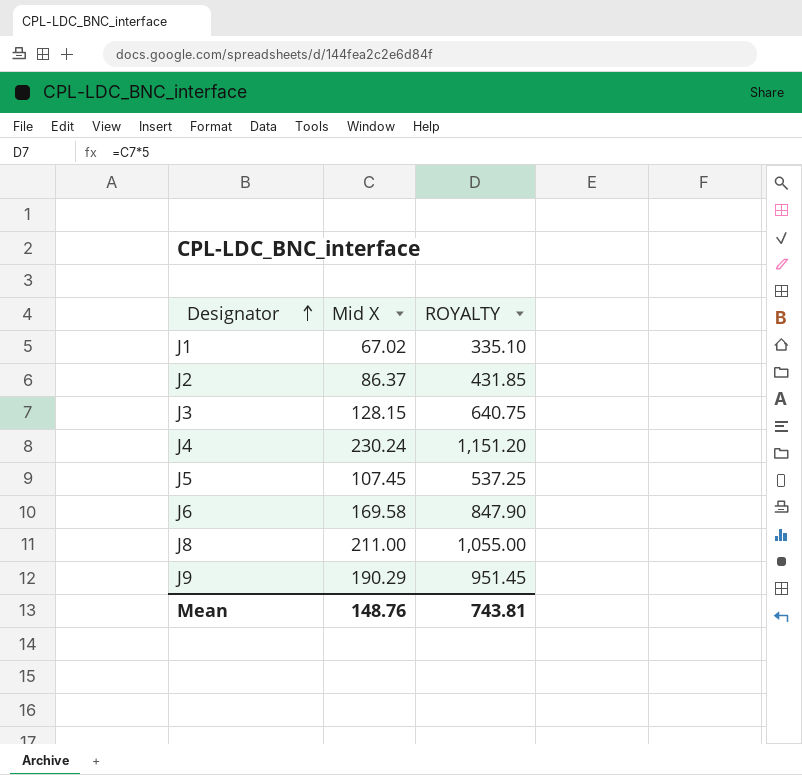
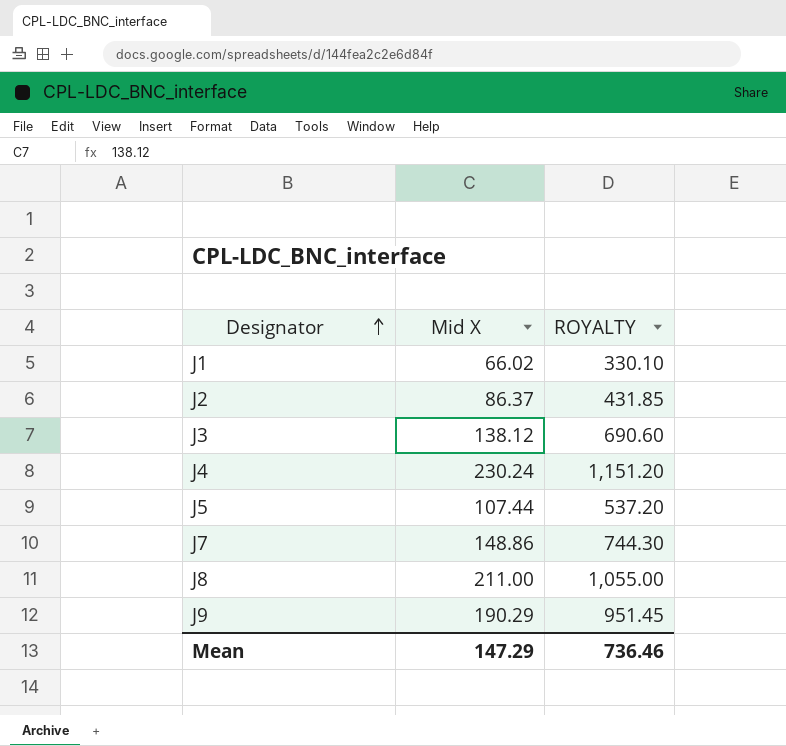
row J6: 169.58 | 847.90 -> none
J1 | Mid X: 67.02 -> 66.02
J1 | ROYALTY: 335.10 -> 330.10
J3 | Mid X: 128.15 -> 138.12
J3 | ROYALTY: 640.75 -> 690.60
J5 | Mid X: 107.45 -> 107.44
J5 | ROYALTY: 537.25 -> 537.20
row J7: none -> 148.86 | 744.30
Mean | Mid X: 148.76 -> 147.29
Mean | ROYALTY: 743.81 -> 736.46

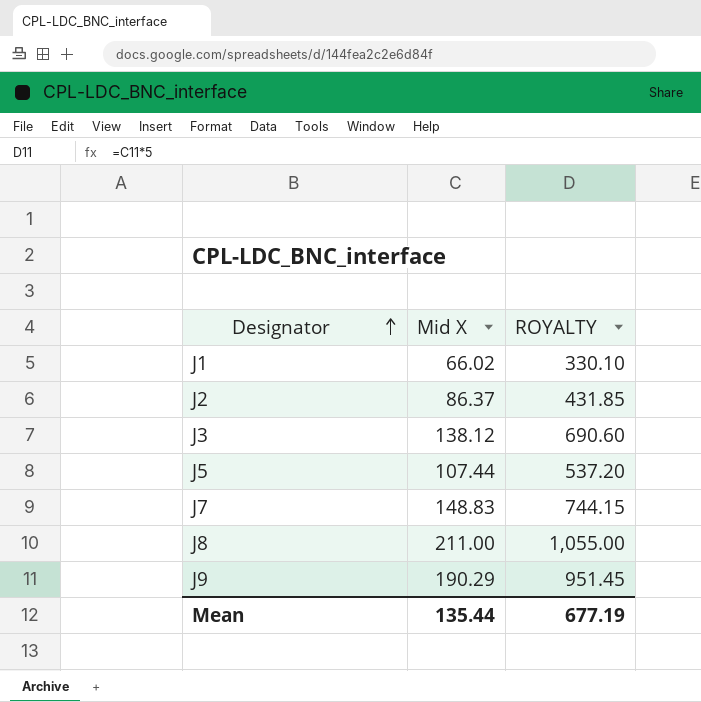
row J4: 230.24 | 1,151.20 -> none
J7 | Mid X: 148.86 -> 148.83
J7 | ROYALTY: 744.30 -> 744.15
Mean | Mid X: 147.29 -> 135.44
Mean | ROYALTY: 736.46 -> 677.19

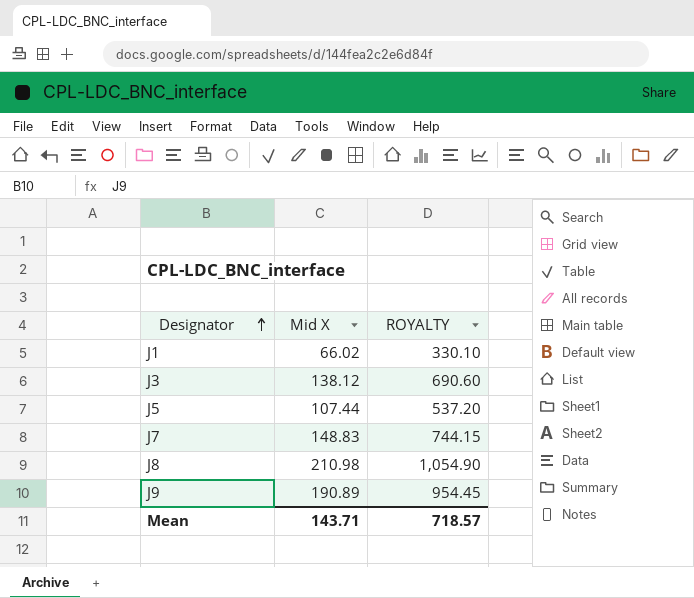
row J2: 86.37 | 431.85 -> none
J8 | Mid X: 211.00 -> 210.98
J8 | ROYALTY: 1,055.00 -> 1,054.90
J9 | Mid X: 190.29 -> 190.89
J9 | ROYALTY: 951.45 -> 954.45
Mean | Mid X: 135.44 -> 143.71
Mean | ROYALTY: 677.19 -> 718.57

